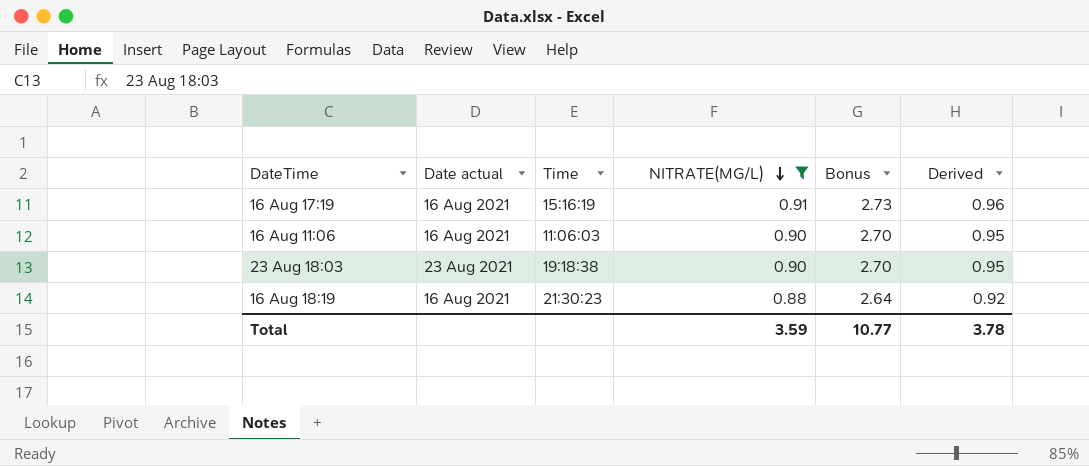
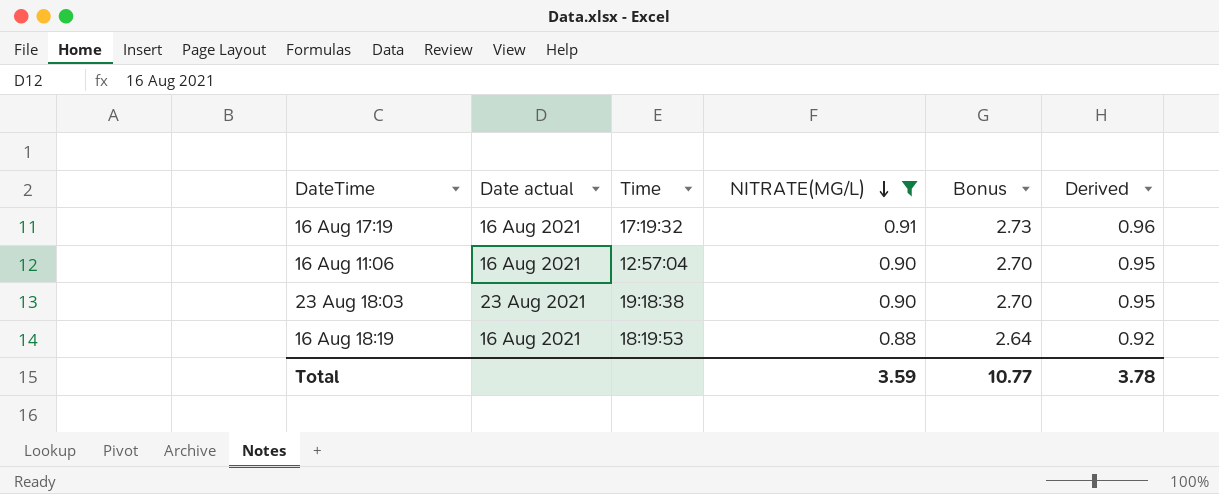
16 Aug 17:19 | Time: 15:16:19 -> 17:19:32
16 Aug 11:06 | Time: 11:06:03 -> 12:57:04
16 Aug 18:19 | Time: 21:30:23 -> 18:19:53

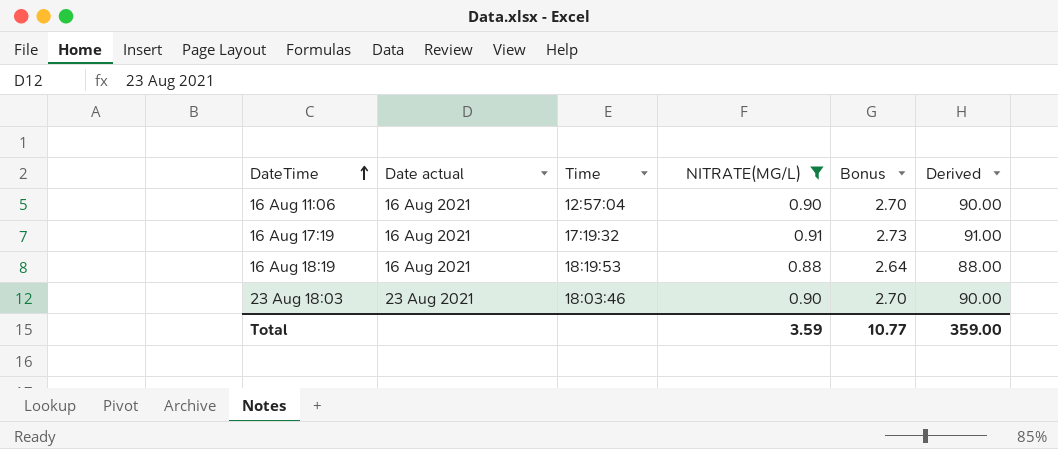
row order: NITRATE(MG/L) descending -> DateTime ascending
column Derived | formula: [NITRATE(MG/L)] * 1.05 -> [NITRATE(MG/L)] * 100
23 Aug 18:03 | Time: 19:18:38 -> 18:03:46
Total | Derived: 3.78 -> 359.00

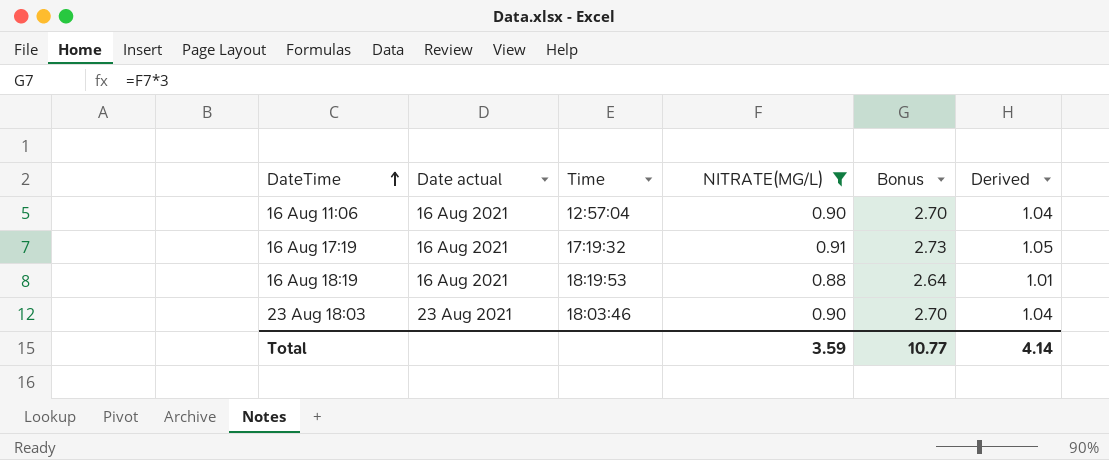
column Derived | formula: [NITRATE(MG/L)] * 100 -> [NITRATE(MG/L)] * 1.15
Total | Derived: 359.00 -> 4.14

